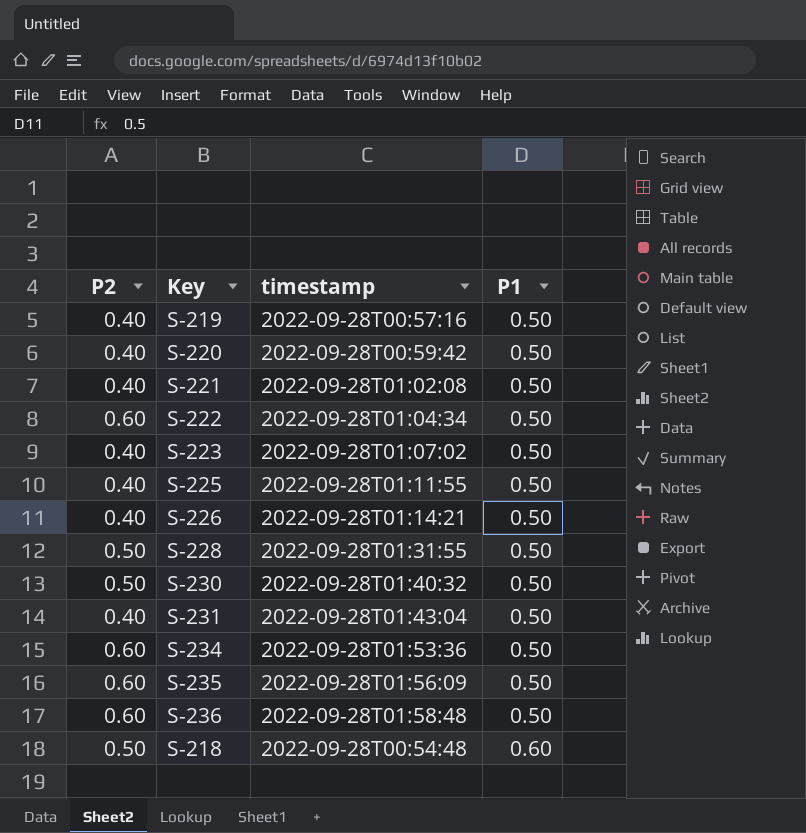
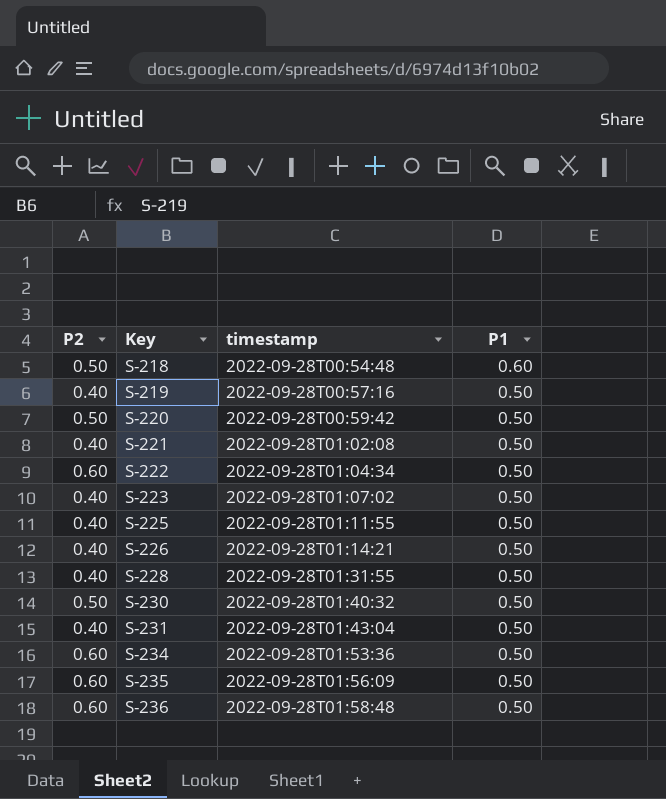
row order: P1 ascending -> Key ascending
S-220 | P2: 0.40 -> 0.50
S-228 | P2: 0.50 -> 0.40

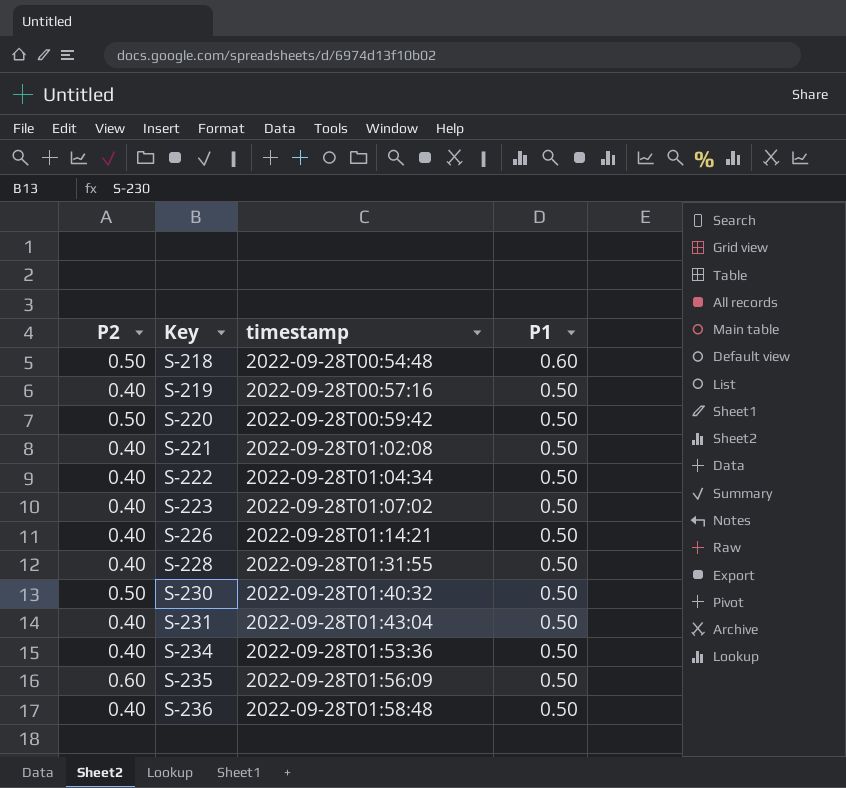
row S-225: 0.40 | 2022-09-28T01:11:55 | 0.50 -> none
S-222 | P2: 0.60 -> 0.40
S-234 | P2: 0.60 -> 0.40
S-236 | P2: 0.60 -> 0.40

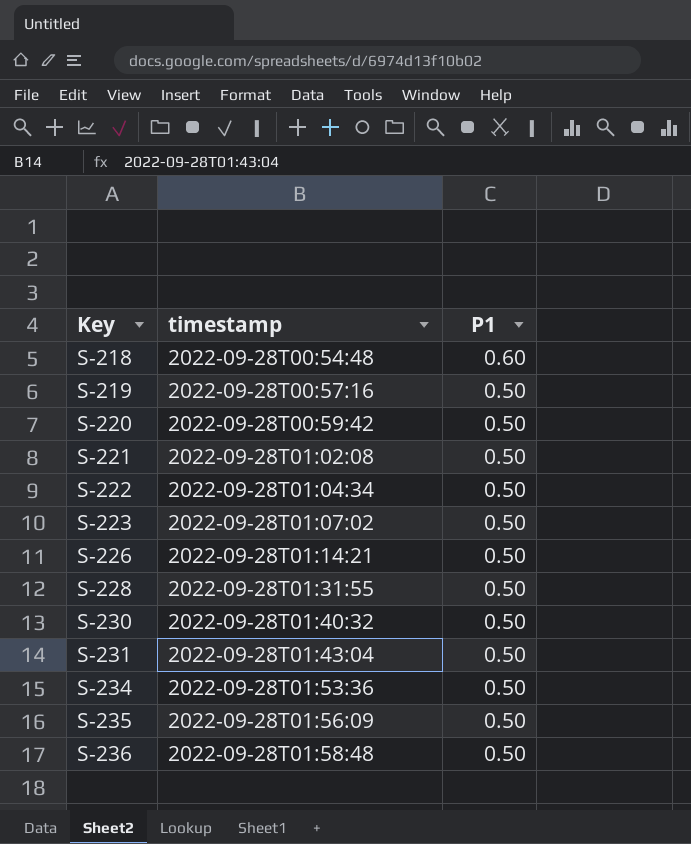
column P2 | position: 1 -> none

